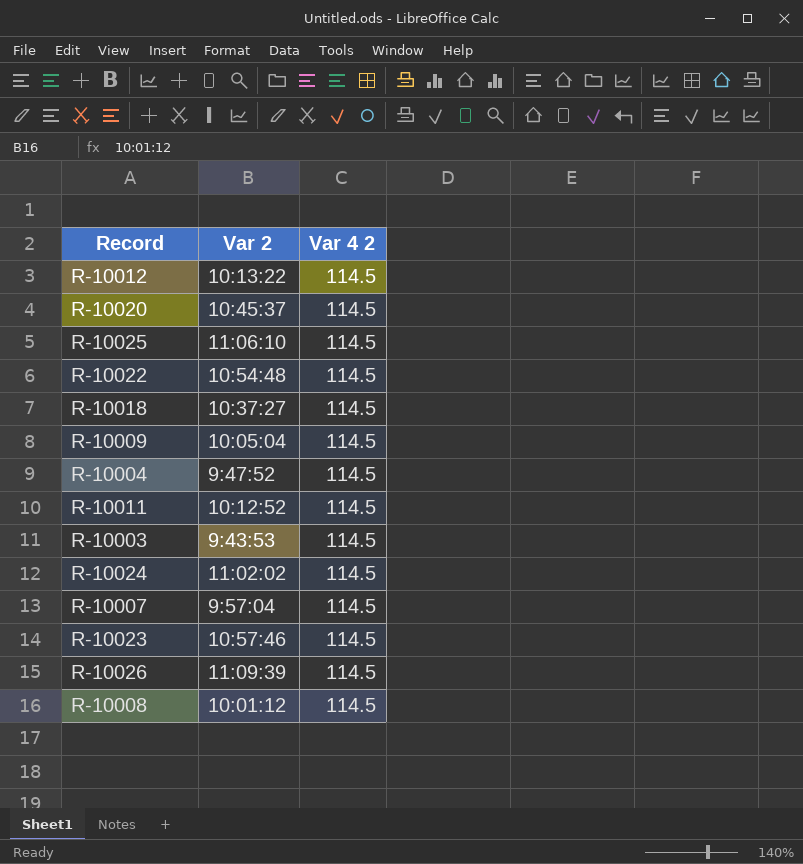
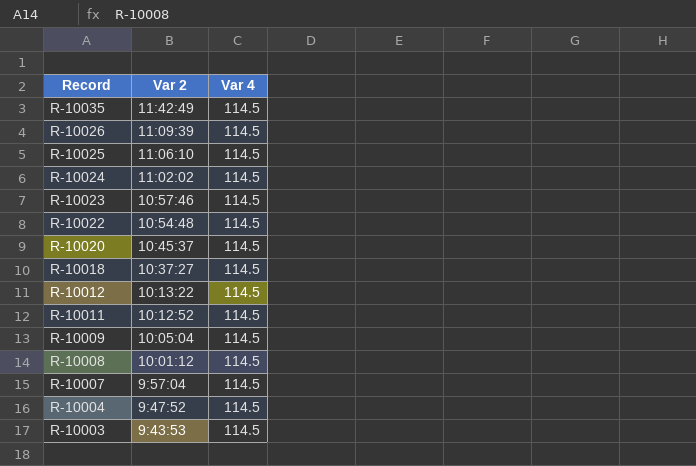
row order: none -> Record descending
column name: Var 4 2 -> Var 4
row R-10035: none -> 11:42:49 | 114.5

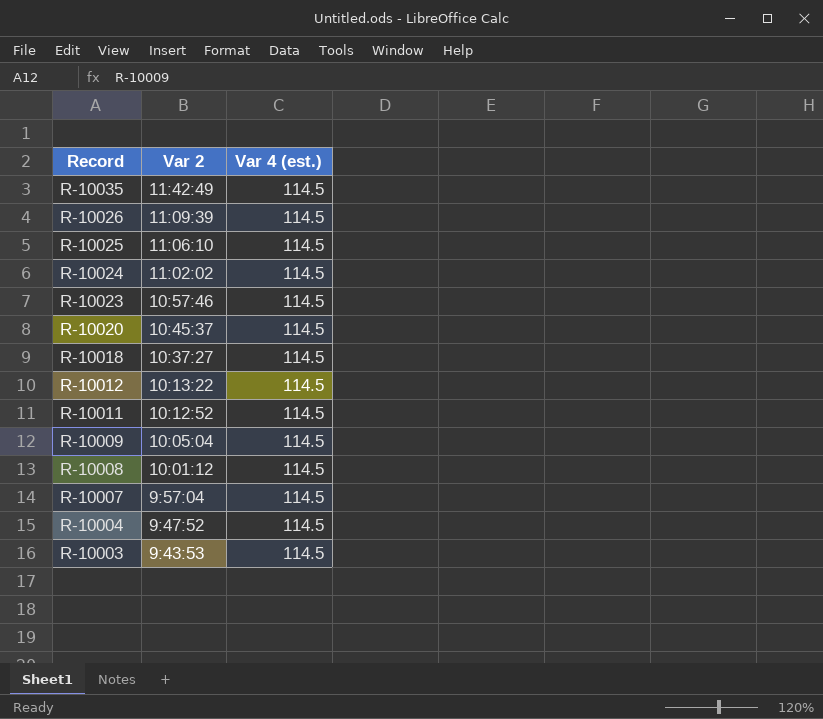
column name: Var 4 -> Var 4 (est.)
row R-10022: 10:54:48 | 114.5 -> none

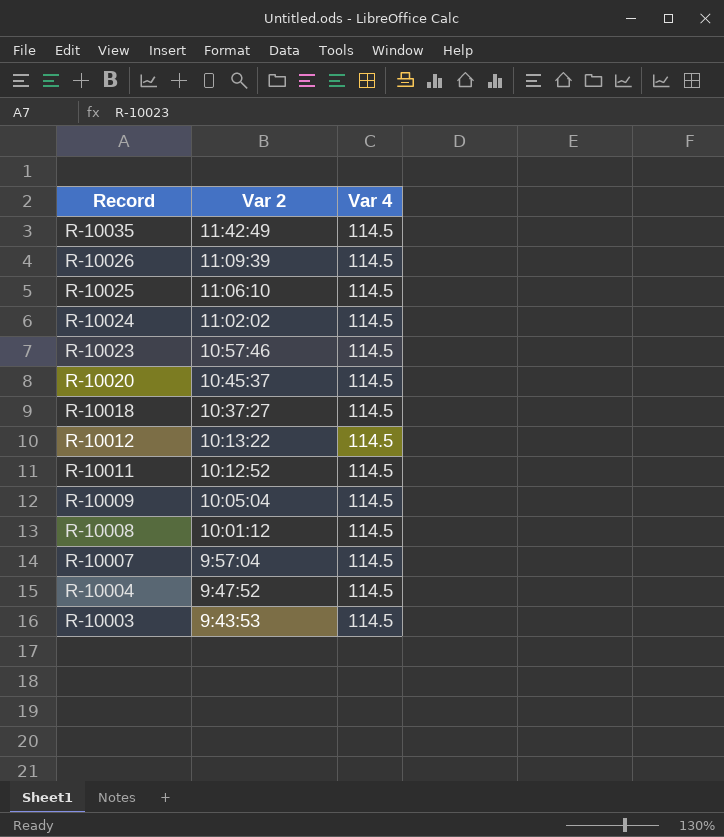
column name: Var 4 (est.) -> Var 4

